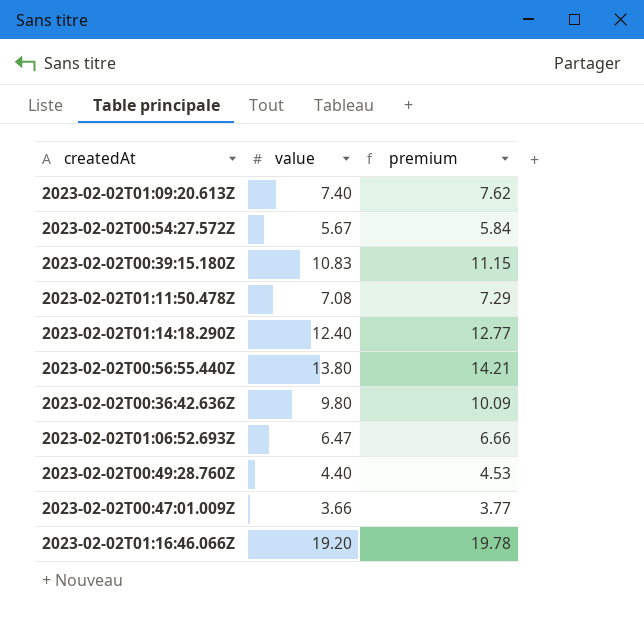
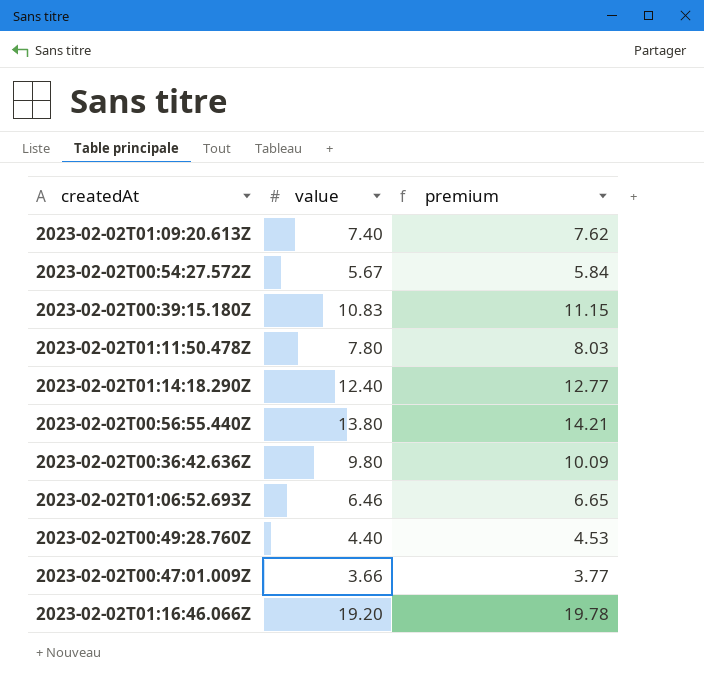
2023-02-02T01:11:50.478Z | value: 7.08 -> 7.80
2023-02-02T01:11:50.478Z | premium: 7.29 -> 8.03
2023-02-02T01:06:52.693Z | value: 6.47 -> 6.46
2023-02-02T01:06:52.693Z | premium: 6.66 -> 6.65

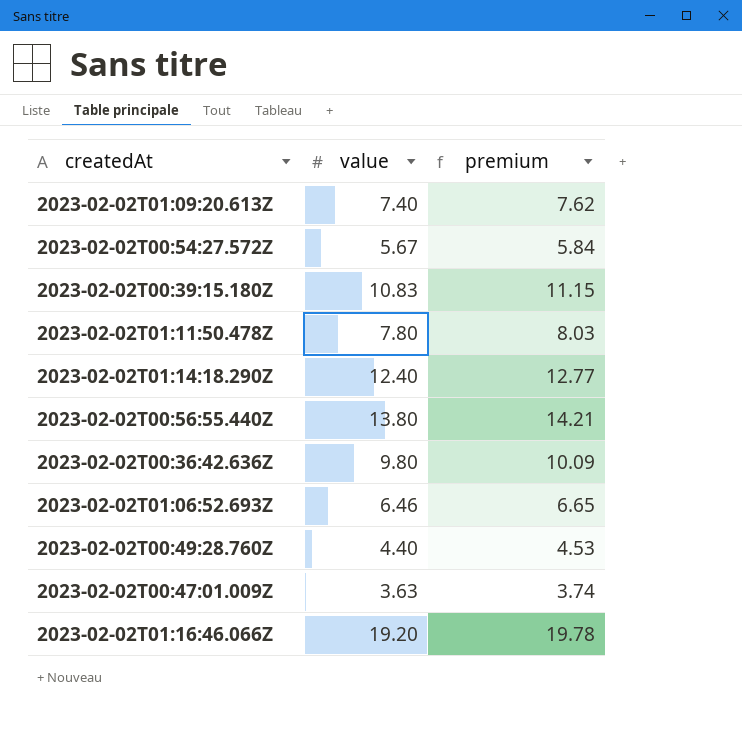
2023-02-02T00:47:01.009Z | value: 3.66 -> 3.63
2023-02-02T00:47:01.009Z | premium: 3.77 -> 3.74

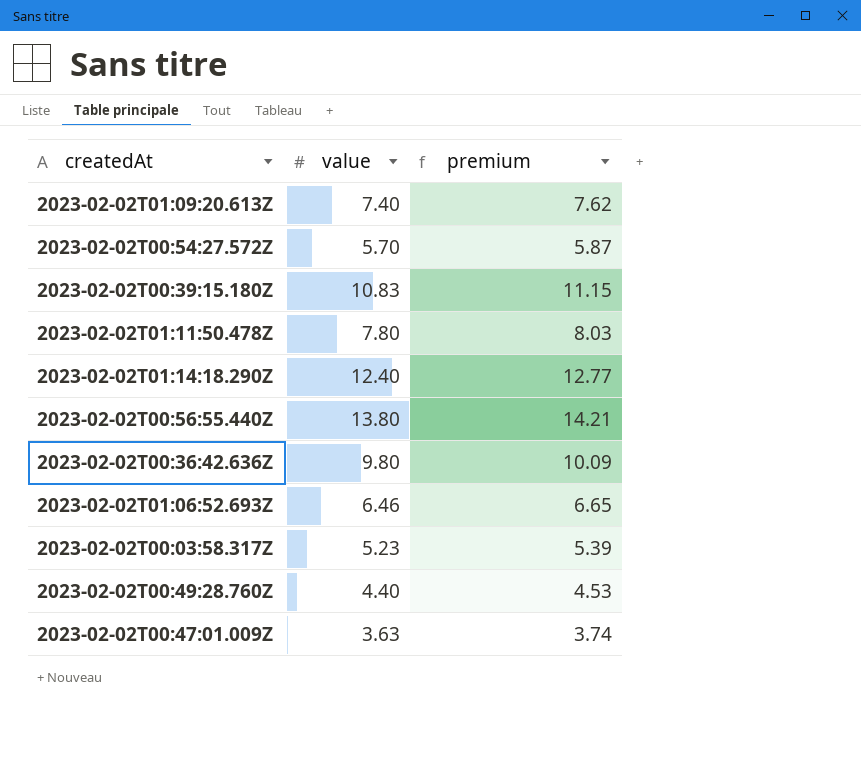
row 2023-02-02T01:16:46.066Z: 19.20 | 19.78 -> none
2023-02-02T00:54:27.572Z | value: 5.67 -> 5.70
2023-02-02T00:54:27.572Z | premium: 5.84 -> 5.87
row 2023-02-02T00:03:58.317Z: none -> 5.23 | 5.39

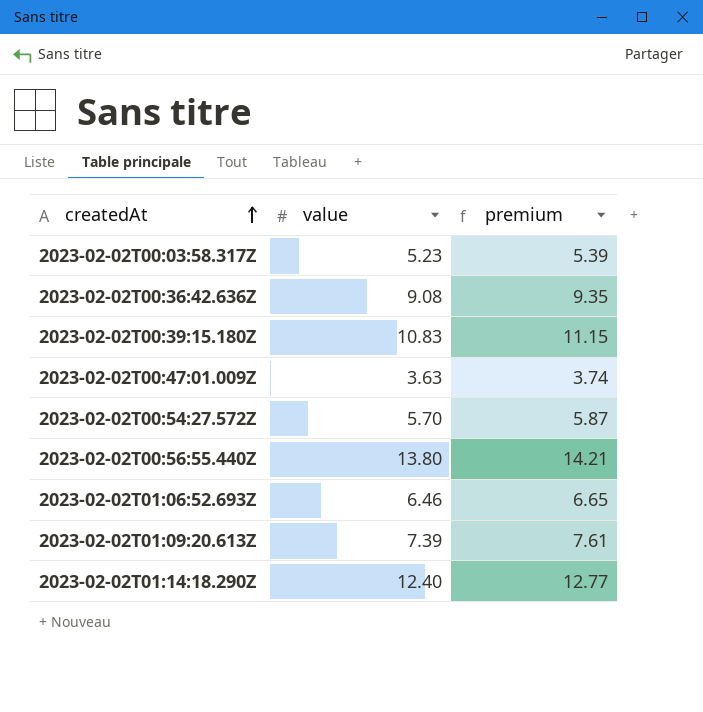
row order: none -> createdAt ascending
row 2023-02-02T01:11:50.478Z: 7.80 | 8.03 -> none
row 2023-02-02T00:49:28.760Z: 4.40 | 4.53 -> none
2023-02-02T00:36:42.636Z | value: 9.80 -> 9.08
2023-02-02T00:36:42.636Z | premium: 10.09 -> 9.35
2023-02-02T01:09:20.613Z | value: 7.40 -> 7.39
2023-02-02T01:09:20.613Z | premium: 7.62 -> 7.61

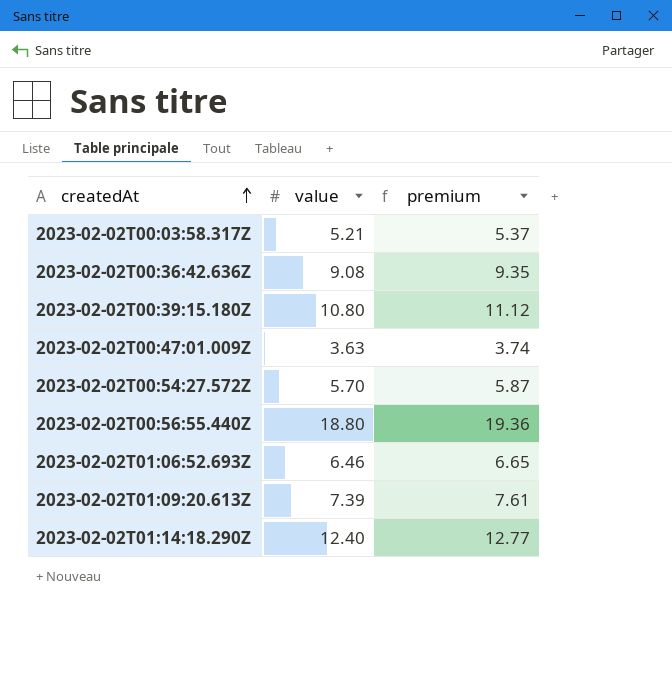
2023-02-02T00:03:58.317Z | value: 5.23 -> 5.21
2023-02-02T00:03:58.317Z | premium: 5.39 -> 5.37
2023-02-02T00:39:15.180Z | value: 10.83 -> 10.80
2023-02-02T00:39:15.180Z | premium: 11.15 -> 11.12
2023-02-02T00:56:55.440Z | value: 13.80 -> 18.80
2023-02-02T00:56:55.440Z | premium: 14.21 -> 19.36

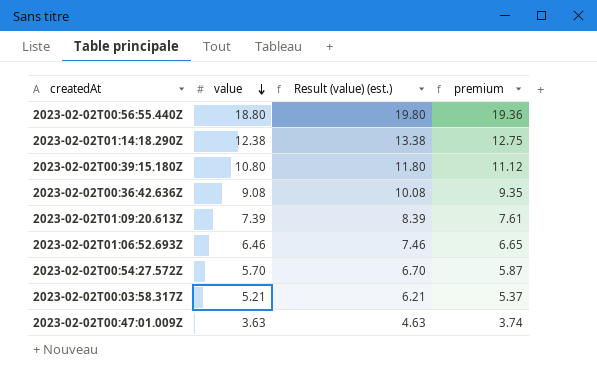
row order: createdAt ascending -> value descending
column Result (value) (est.) | formula: none -> [value] + 1
2023-02-02T01:14:18.290Z | value: 12.40 -> 12.38
2023-02-02T01:14:18.290Z | premium: 12.77 -> 12.75

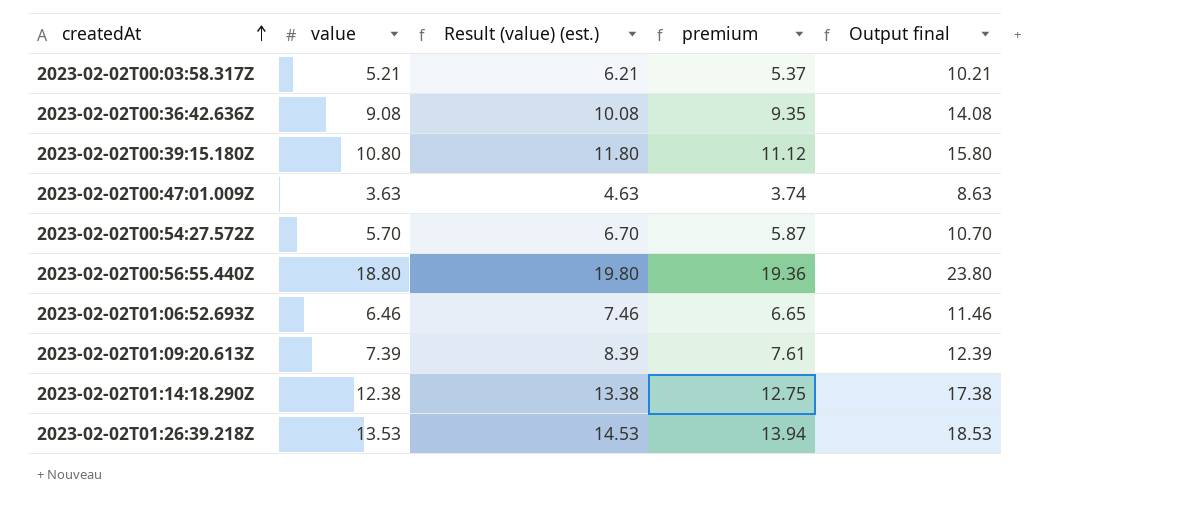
row order: value descending -> createdAt ascending
column Output final | formula: none -> [value] + 5
row 2023-02-02T01:26:39.218Z: none -> 13.53 | 14.53 | 13.94 | 18.53

